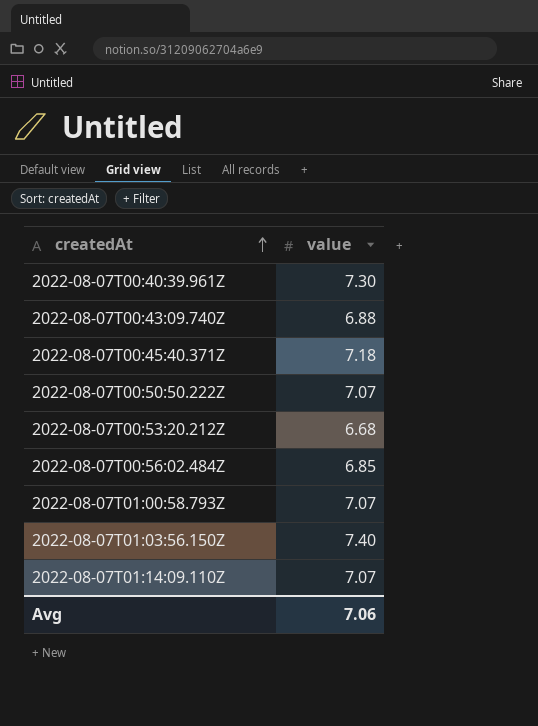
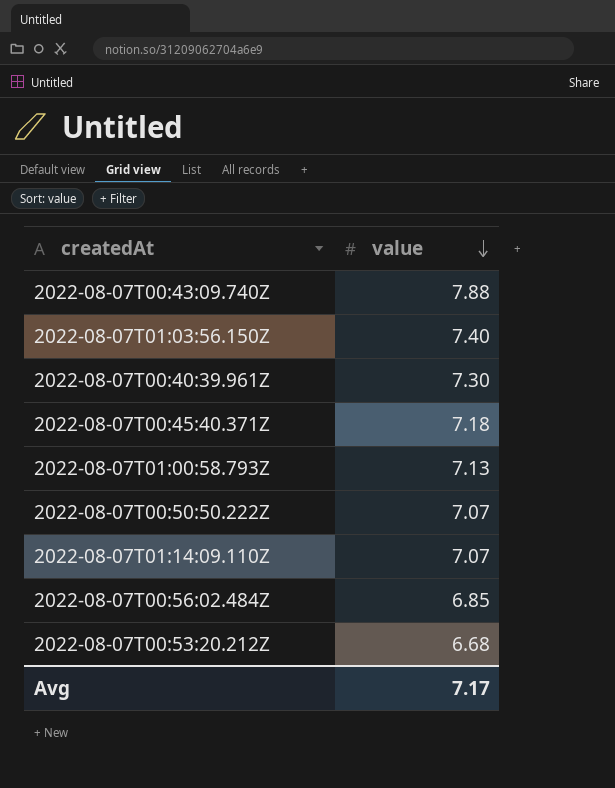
row order: createdAt ascending -> value descending
2022-08-07T00:43:09.740Z | value: 6.88 -> 7.88
2022-08-07T01:00:58.793Z | value: 7.07 -> 7.13
Avg | value: 7.06 -> 7.17

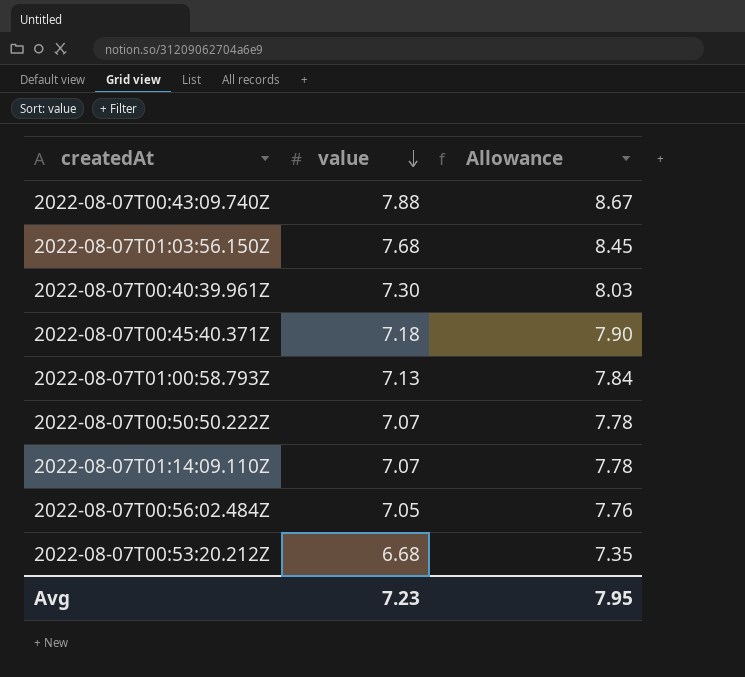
column Allowance | formula: none -> [value] * 1.1
2022-08-07T01:03:56.150Z | value: 7.40 -> 7.68
2022-08-07T00:56:02.484Z | value: 6.85 -> 7.05
Avg | value: 7.17 -> 7.23

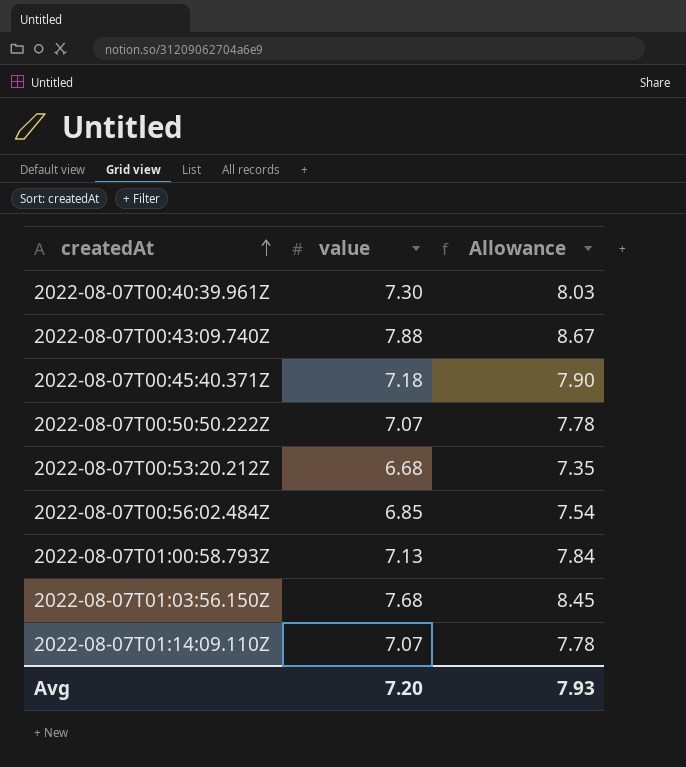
row order: value descending -> createdAt ascending
2022-08-07T00:56:02.484Z | value: 7.05 -> 6.85
2022-08-07T00:56:02.484Z | Allowance: 7.76 -> 7.54
Avg | value: 7.23 -> 7.20
Avg | Allowance: 7.95 -> 7.93

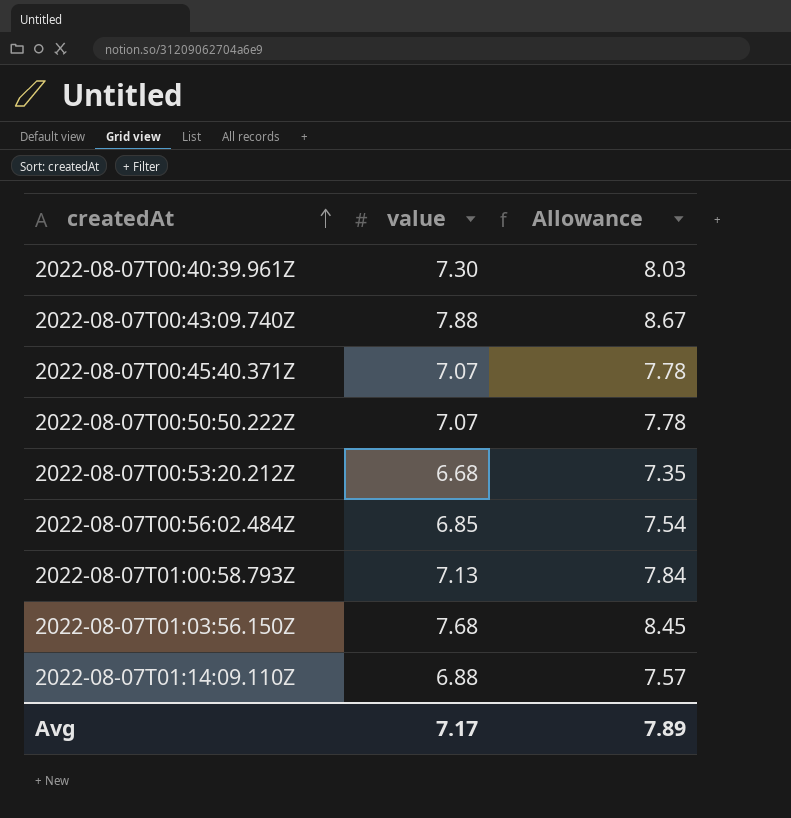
2022-08-07T00:45:40.371Z | value: 7.18 -> 7.07
2022-08-07T00:45:40.371Z | Allowance: 7.90 -> 7.78
2022-08-07T01:14:09.110Z | value: 7.07 -> 6.88
2022-08-07T01:14:09.110Z | Allowance: 7.78 -> 7.57
Avg | value: 7.20 -> 7.17
Avg | Allowance: 7.93 -> 7.89

